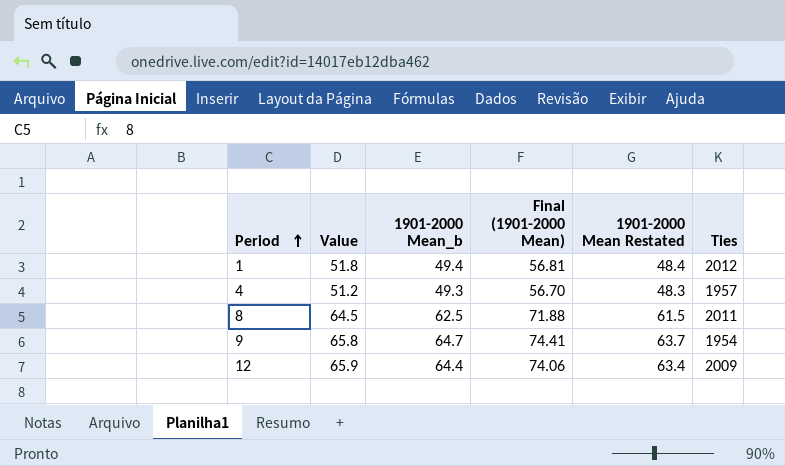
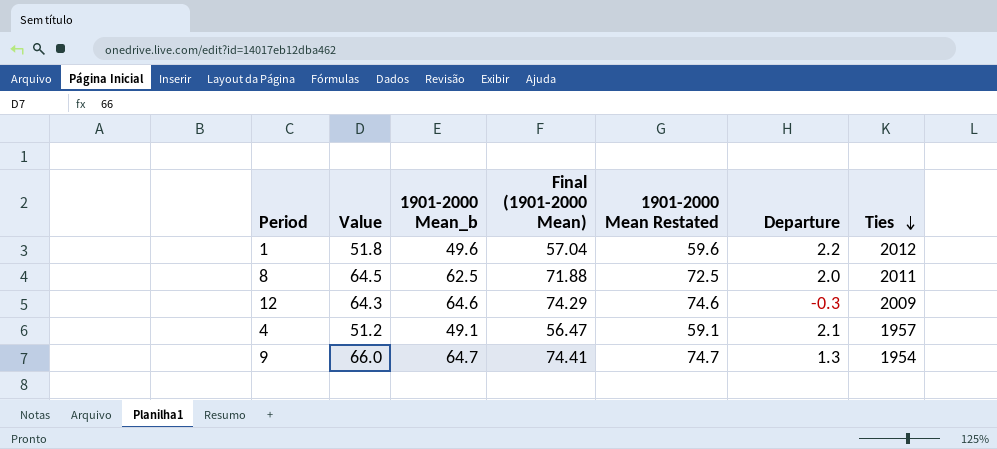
row order: Period ascending -> Ties descending
column 1901-2000 Mean Restated | formula: [1901-2000 Mean_b] - 1 -> [1901-2000 Mean_b] + 10
column Departure | formula: none -> [Value] - [1901-2000 Mean_b]
1 | 1901-2000 Mean_b: 49.4 -> 49.6
1 | Final (1901-2000 Mean): 56.81 -> 57.04
12 | Value: 65.9 -> 64.3
12 | 1901-2000 Mean_b: 64.4 -> 64.6
12 | Final (1901-2000 Mean): 74.06 -> 74.29
4 | 1901-2000 Mean_b: 49.3 -> 49.1
4 | Final (1901-2000 Mean): 56.70 -> 56.47
9 | Value: 65.8 -> 66.0

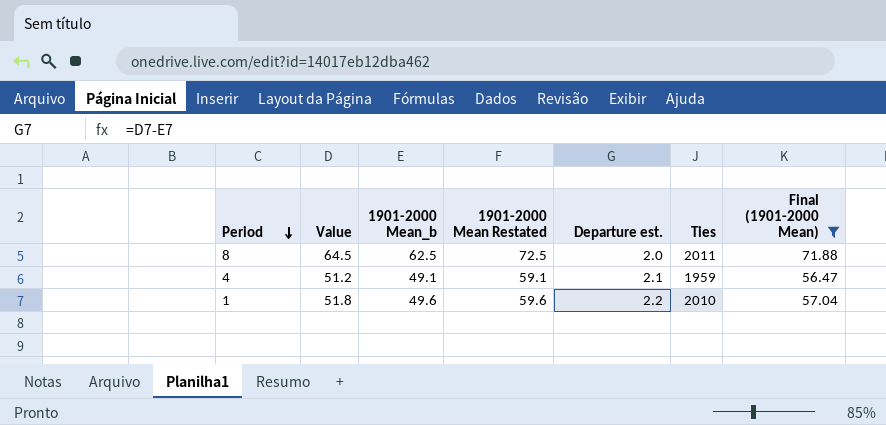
filter: none -> Final (1901-2000 Mean) <= 71.88
row order: Ties descending -> Period descending
column name: Departure -> Departure est.
column Final (1901-2000 Mean) | position: 4 -> 7
4 | Ties: 1957 -> 1959
1 | Ties: 2012 -> 2010

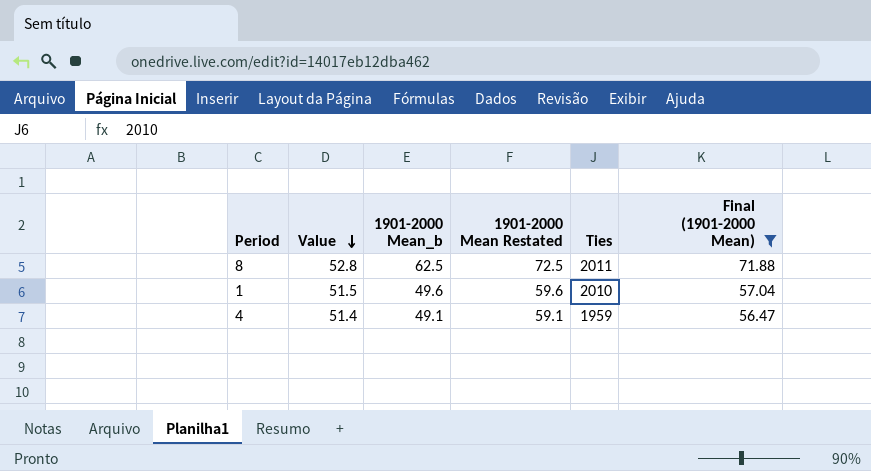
row order: Period descending -> Value descending
column Departure est. | formula: [Value] - [1901-2000 Mean_b] -> none
8 | Value: 64.5 -> 52.8
1 | Value: 51.8 -> 51.5
4 | Value: 51.2 -> 51.4

